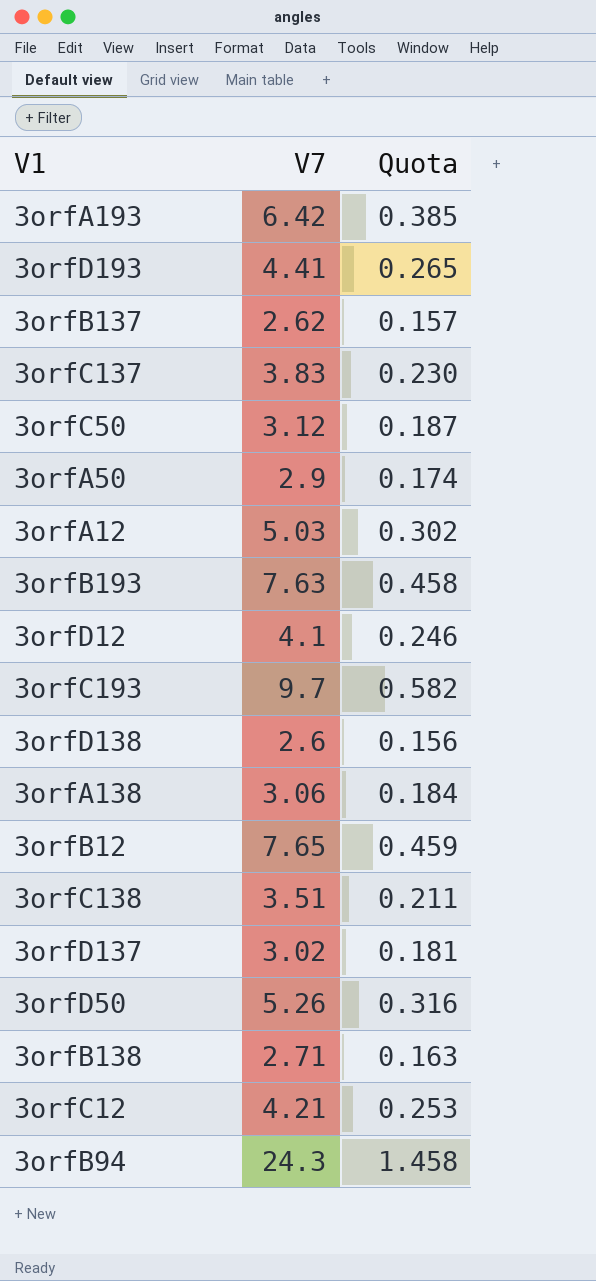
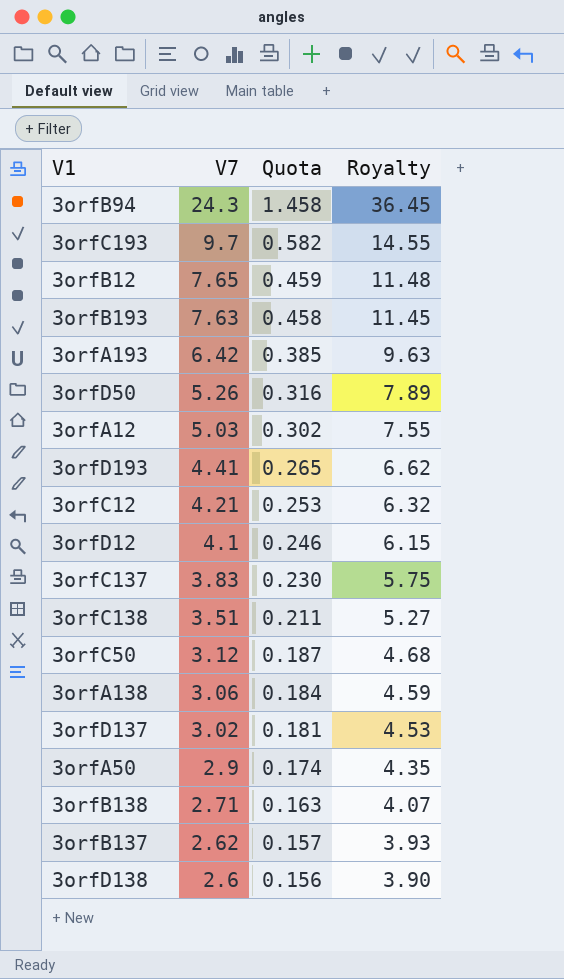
row order: none -> V7 descending
column Royalty | formula: none -> [V7] * 1.5

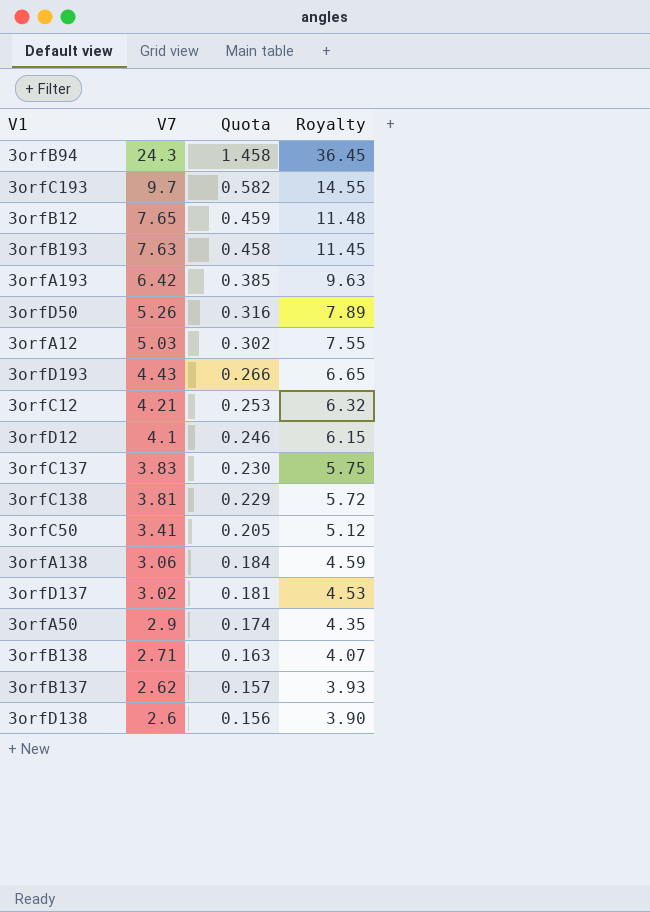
3orfD193 | V7: 4.41 -> 4.43
3orfD193 | Quota: 0.265 -> 0.266
3orfD193 | Royalty: 6.62 -> 6.65
3orfC138 | V7: 3.51 -> 3.81
3orfC138 | Quota: 0.211 -> 0.229
3orfC138 | Royalty: 5.27 -> 5.72
3orfC50 | V7: 3.12 -> 3.41
3orfC50 | Quota: 0.187 -> 0.205
3orfC50 | Royalty: 4.68 -> 5.12

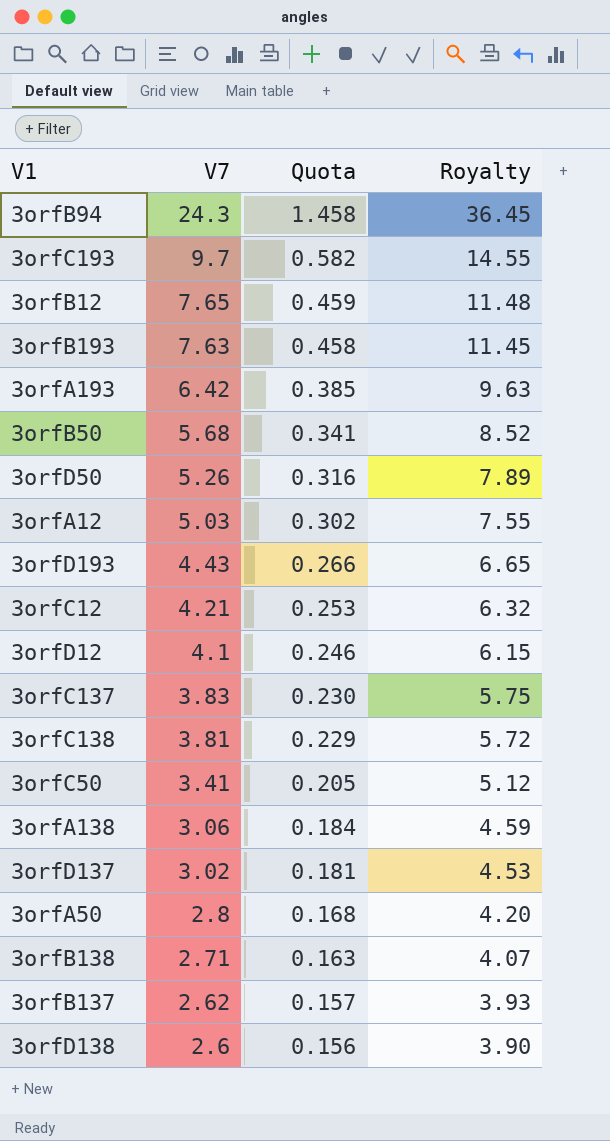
row 3orfB50: none -> 5.68 | 0.341 | 8.52
3orfA50 | V7: 2.9 -> 2.8
3orfA50 | Quota: 0.174 -> 0.168
3orfA50 | Royalty: 4.35 -> 4.20

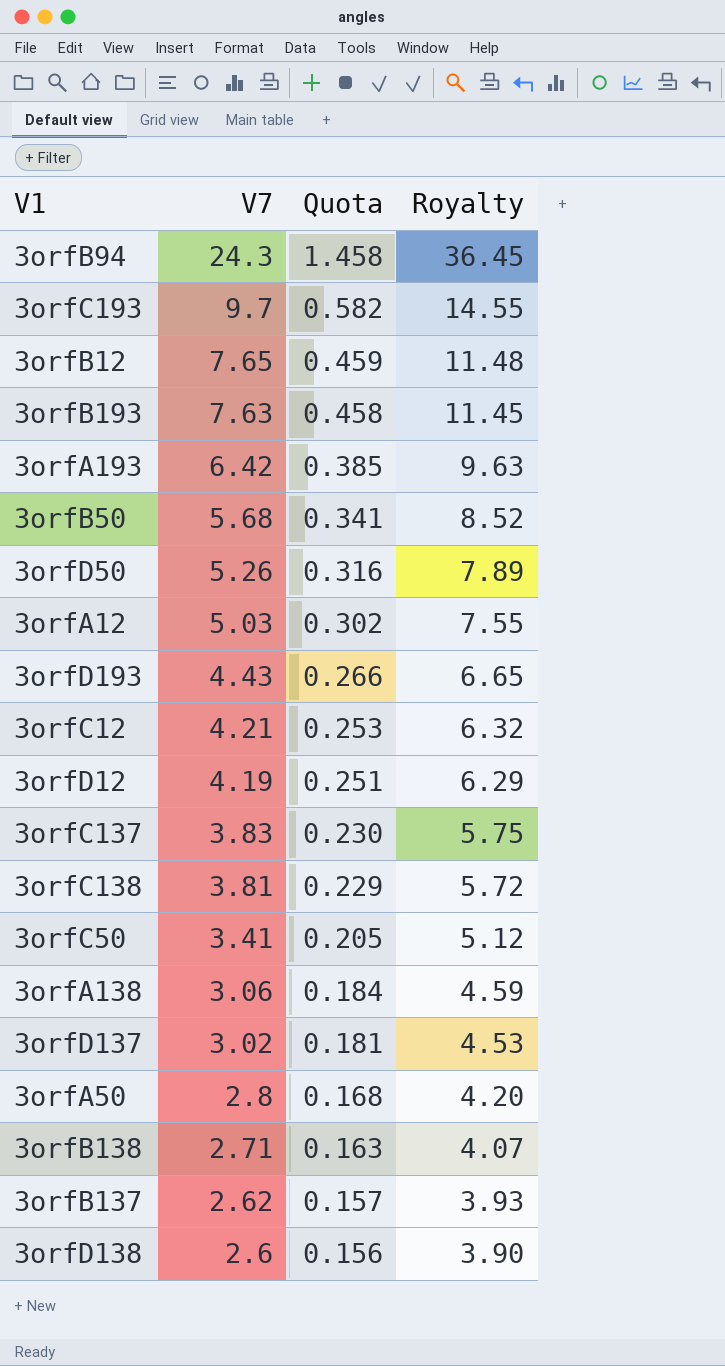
3orfD12 | V7: 4.1 -> 4.19
3orfD12 | Quota: 0.246 -> 0.251
3orfD12 | Royalty: 6.15 -> 6.29

